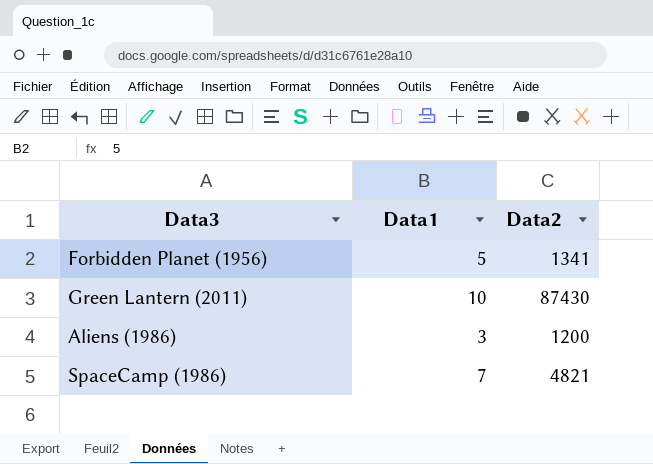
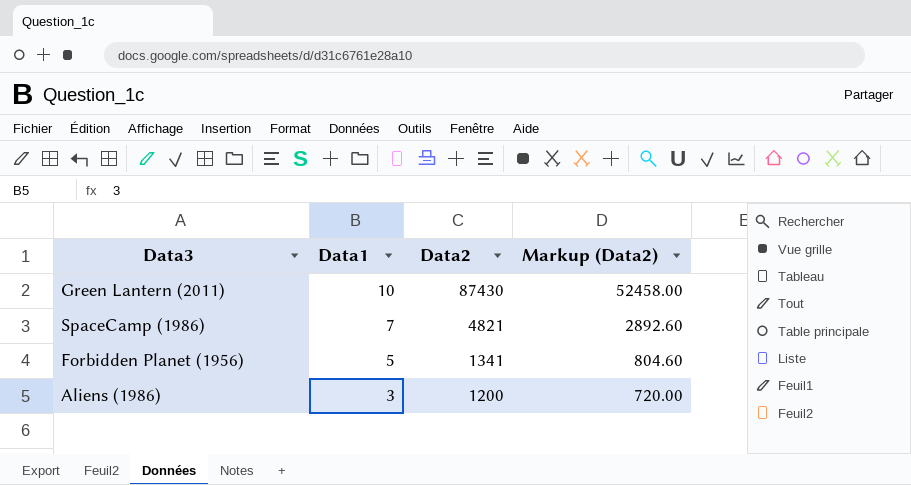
row order: none -> Data1 descending
column Markup (Data2) | formula: none -> [Data2] * 0.6

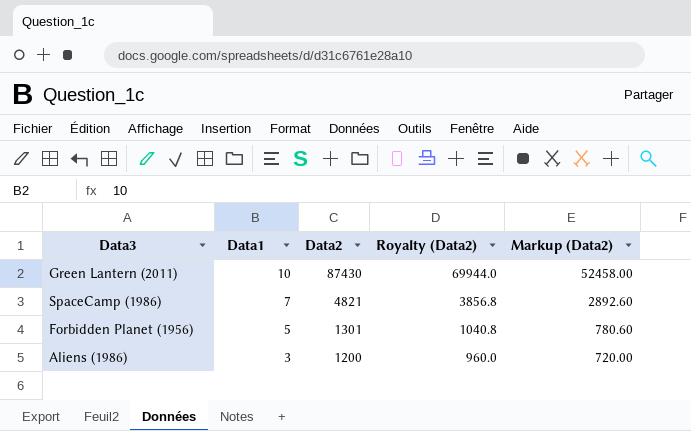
column Royalty (Data2) | formula: none -> [Data2] * 0.8
Forbidden Planet (1956) | Data2: 1341 -> 1301
Forbidden Planet (1956) | Markup (Data2): 804.60 -> 780.60

